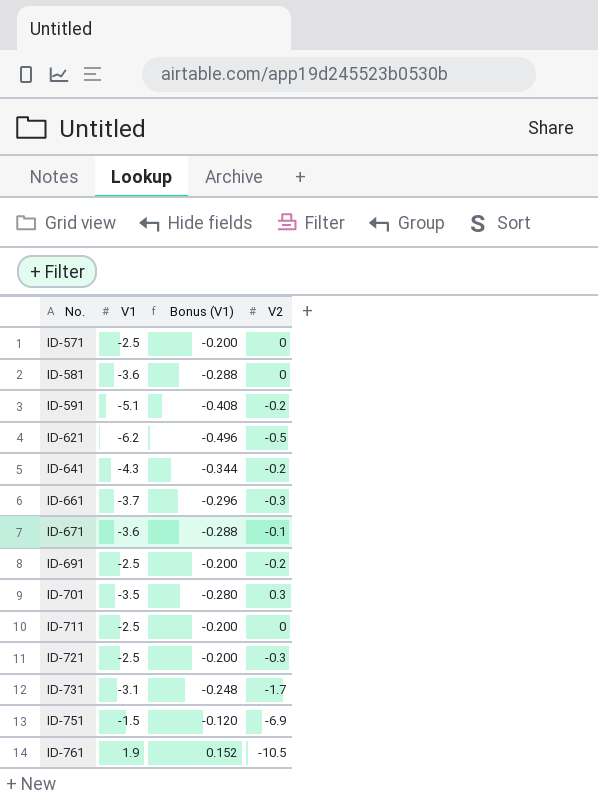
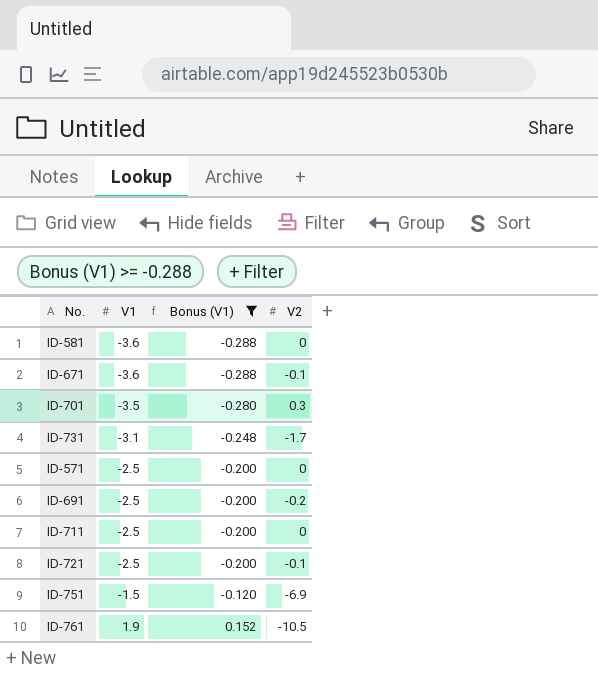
filter: none -> Bonus (V1) >= -0.288
row order: No. ascending -> V1 ascending
ID-721 | V2: -0.3 -> -0.1

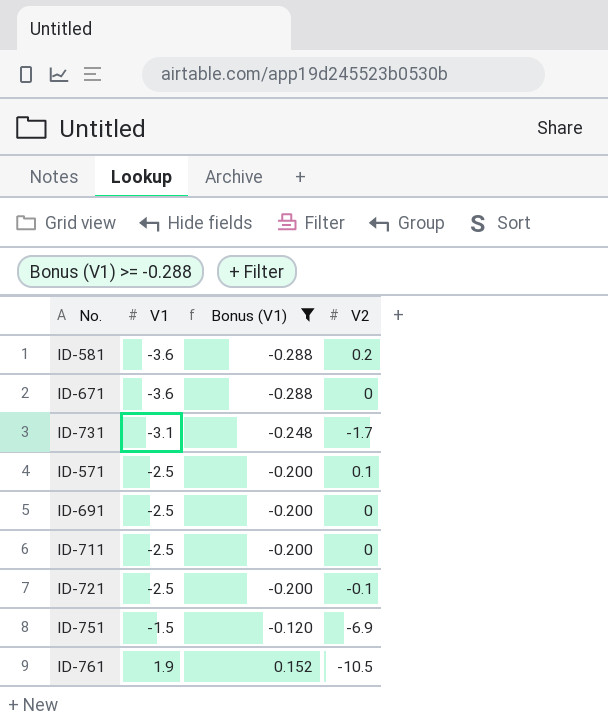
row ID-701: -3.5 | -0.280 | 0.3 -> none
ID-581 | V2: 0 -> 0.2
ID-671 | V2: -0.1 -> 0
ID-571 | V2: 0 -> 0.1
ID-691 | V2: -0.2 -> 0

